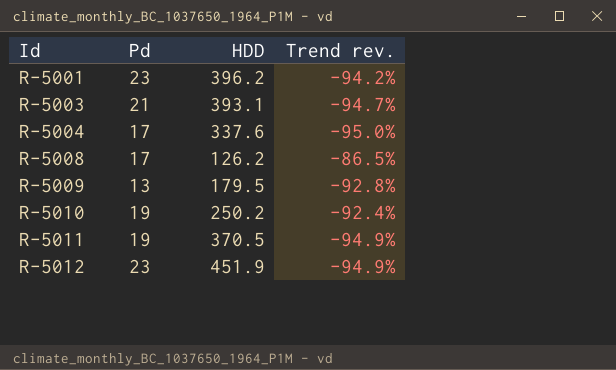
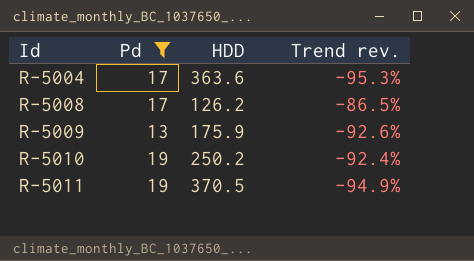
filter: none -> Pd <= 19
R-5004 | HDD: 337.6 -> 363.6
R-5004 | Trend rev.: -95.0% -> -95.3%
R-5009 | HDD: 179.5 -> 175.9
R-5009 | Trend rev.: -92.8% -> -92.6%

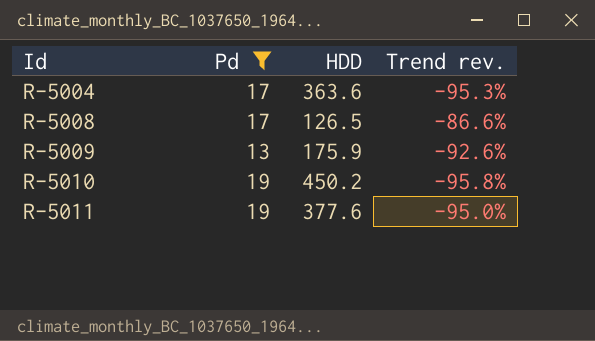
R-5008 | HDD: 126.2 -> 126.5
R-5008 | Trend rev.: -86.5% -> -86.6%
R-5010 | HDD: 250.2 -> 450.2
R-5010 | Trend rev.: -92.4% -> -95.8%
R-5011 | HDD: 370.5 -> 377.6
R-5011 | Trend rev.: -94.9% -> -95.0%

